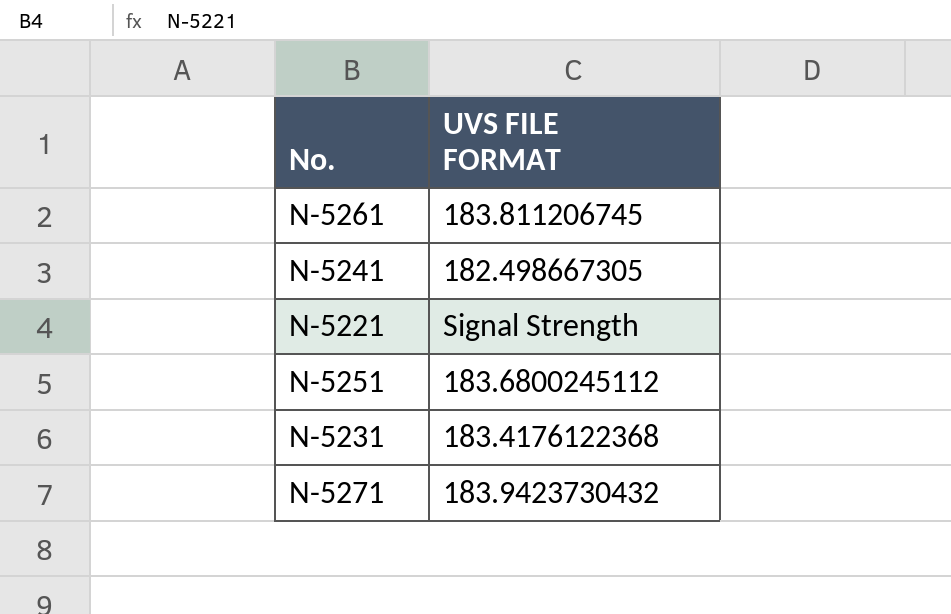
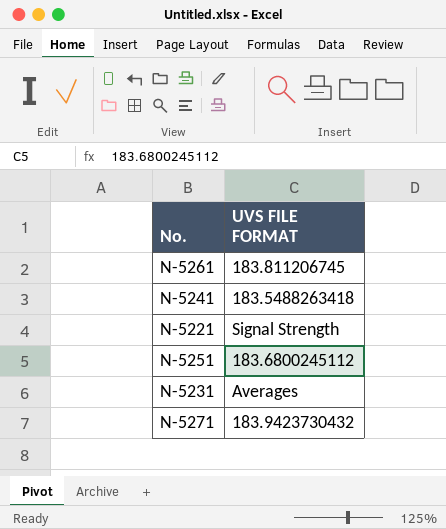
N-5241 | UVS FILE FORMAT: 182.498667305 -> 183.5488263418
N-5231 | UVS FILE FORMAT: 183.4176122368 -> Averages

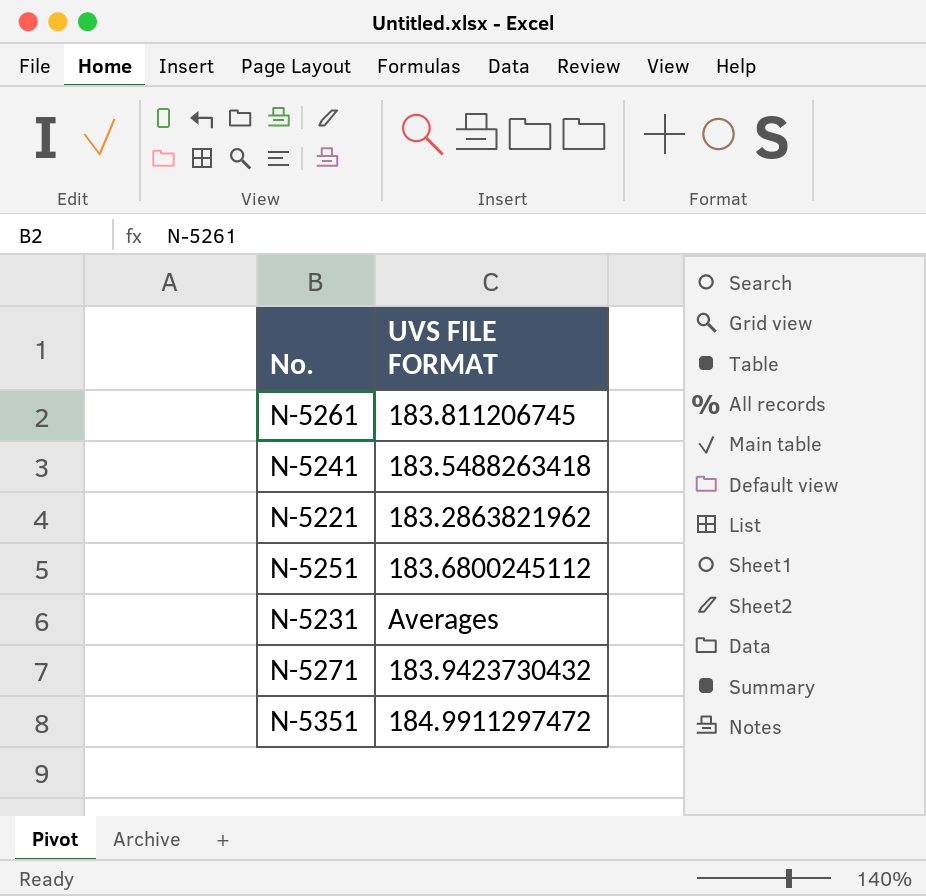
N-5221 | UVS FILE FORMAT: Signal Strength -> 183.2863821962
row N-5351: none -> 184.9911297472

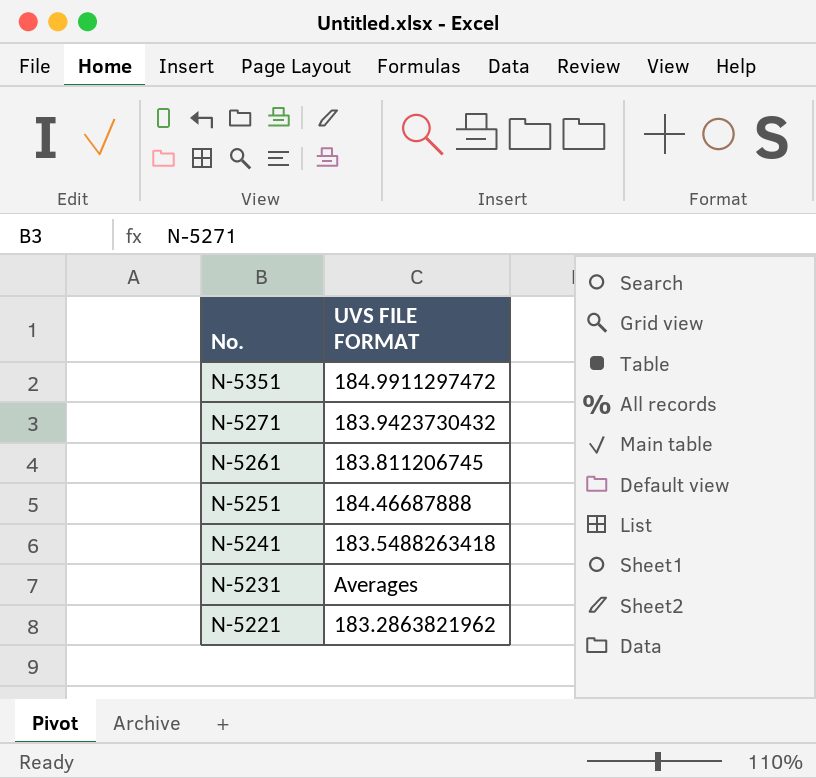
row order: none -> No. descending
N-5251 | UVS FILE FORMAT: 183.6800245112 -> 184.46687888

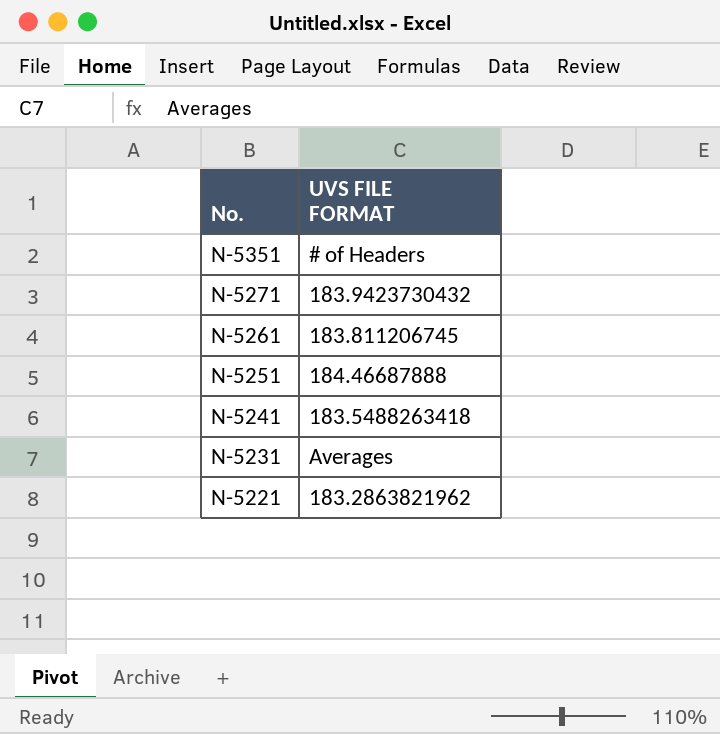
N-5351 | UVS FILE FORMAT: 184.9911297472 -> # of Headers

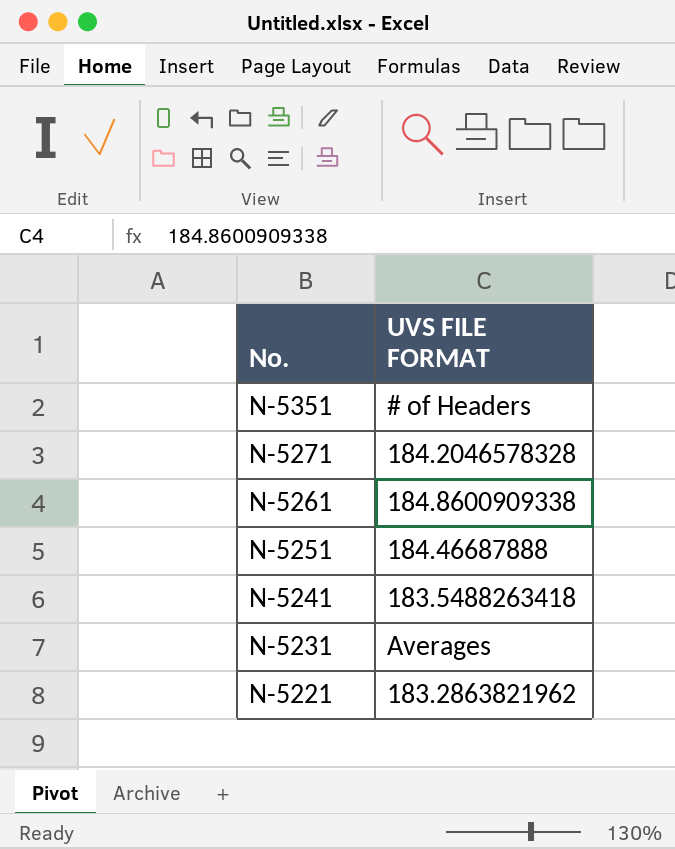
N-5271 | UVS FILE FORMAT: 183.9423730432 -> 184.2046578328
N-5261 | UVS FILE FORMAT: 183.811206745 -> 184.8600909338

